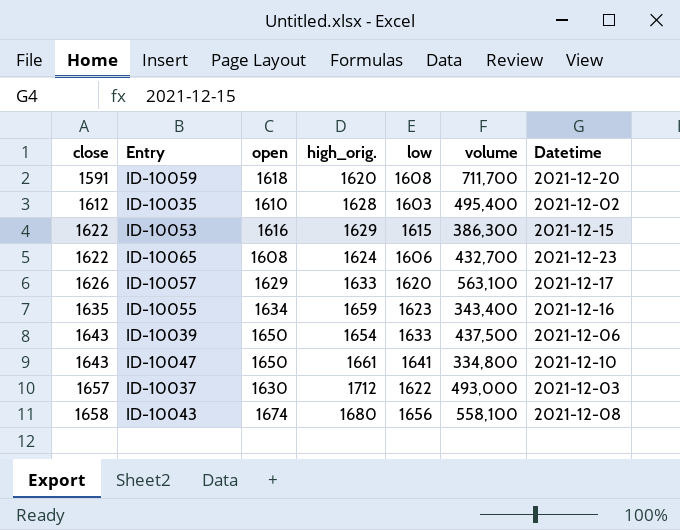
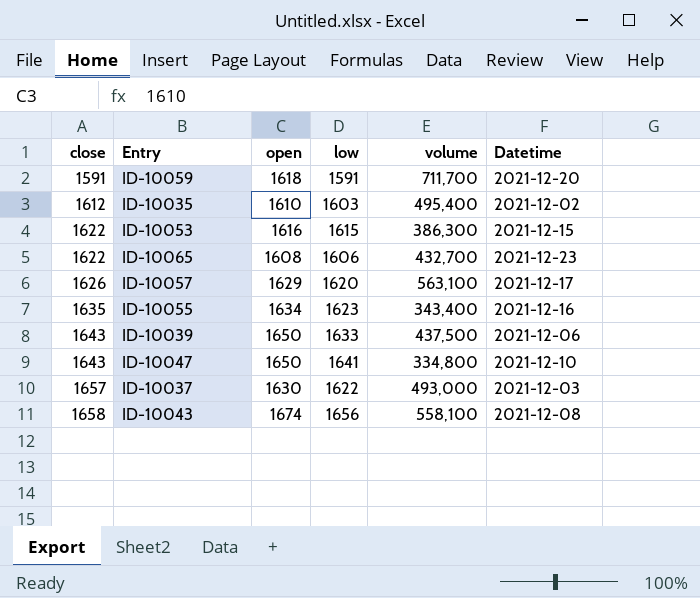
column high_orig. | position: 4 -> none
ID-10059 | low: 1608 -> 1591

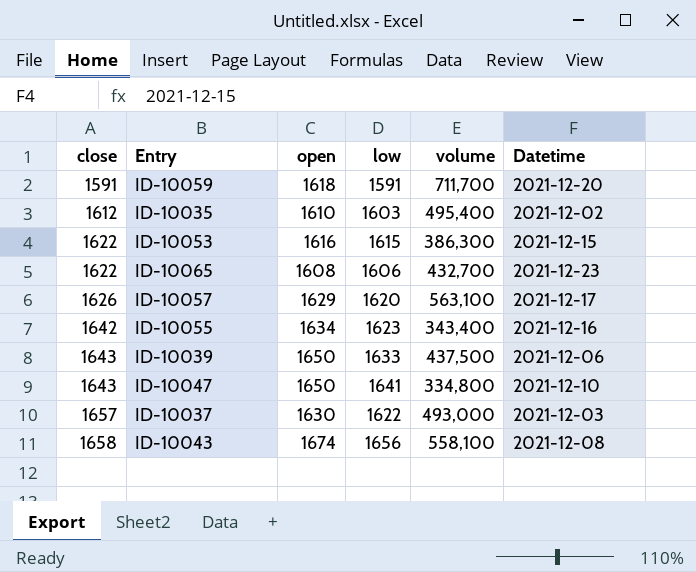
ID-10055 | close: 1635 -> 1642

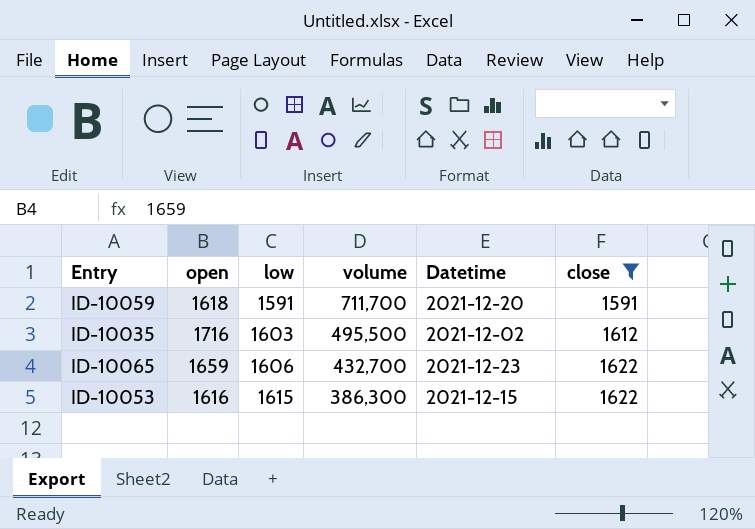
filter: none -> close <= 1622
row order: close ascending -> low ascending
column close | position: 1 -> 6
ID-10035 | open: 1610 -> 1716
ID-10035 | volume: 495,400 -> 495,500
ID-10065 | open: 1608 -> 1659

